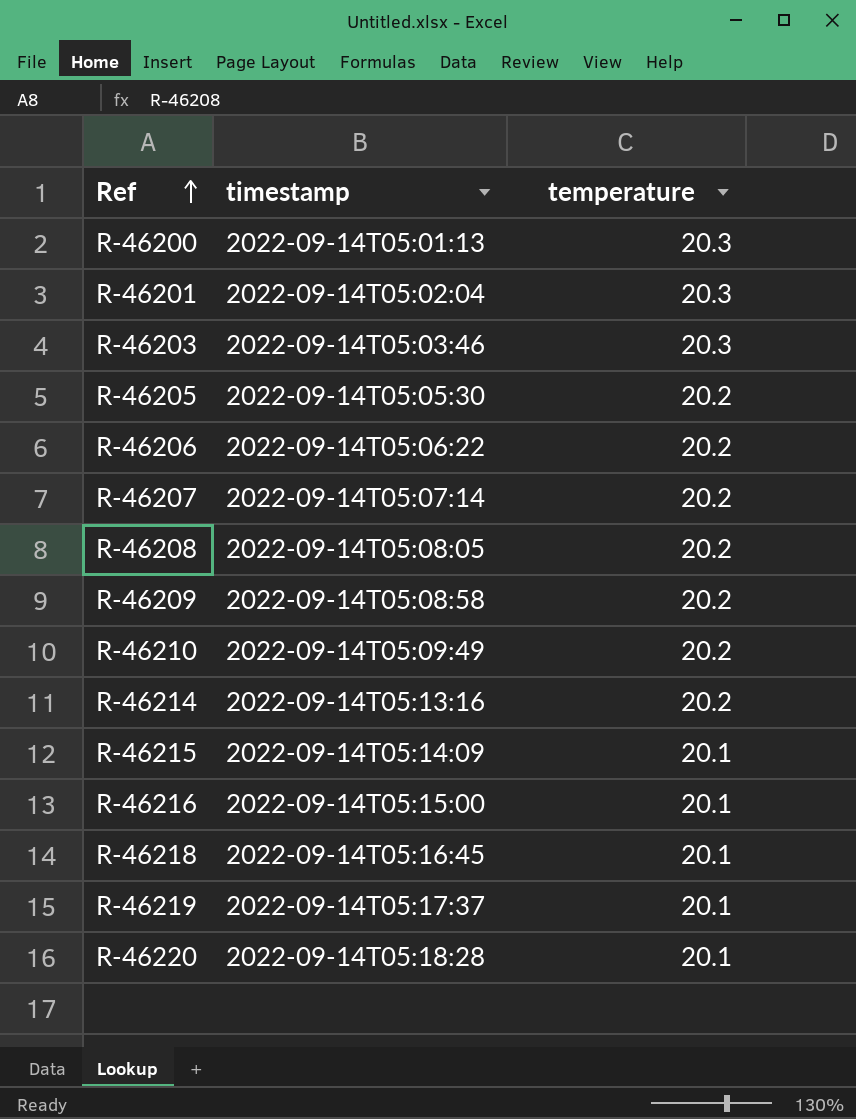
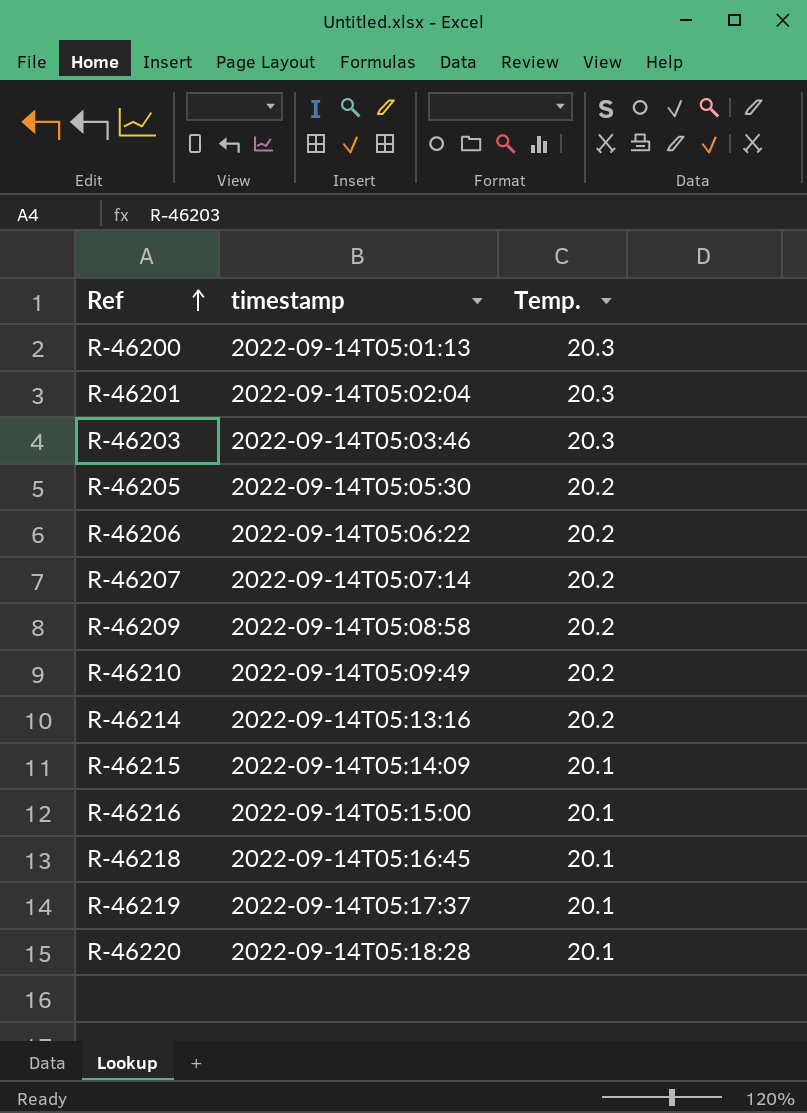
column name: temperature -> Temp.
row R-46208: 2022-09-14T05:08:05 | 20.2 -> none

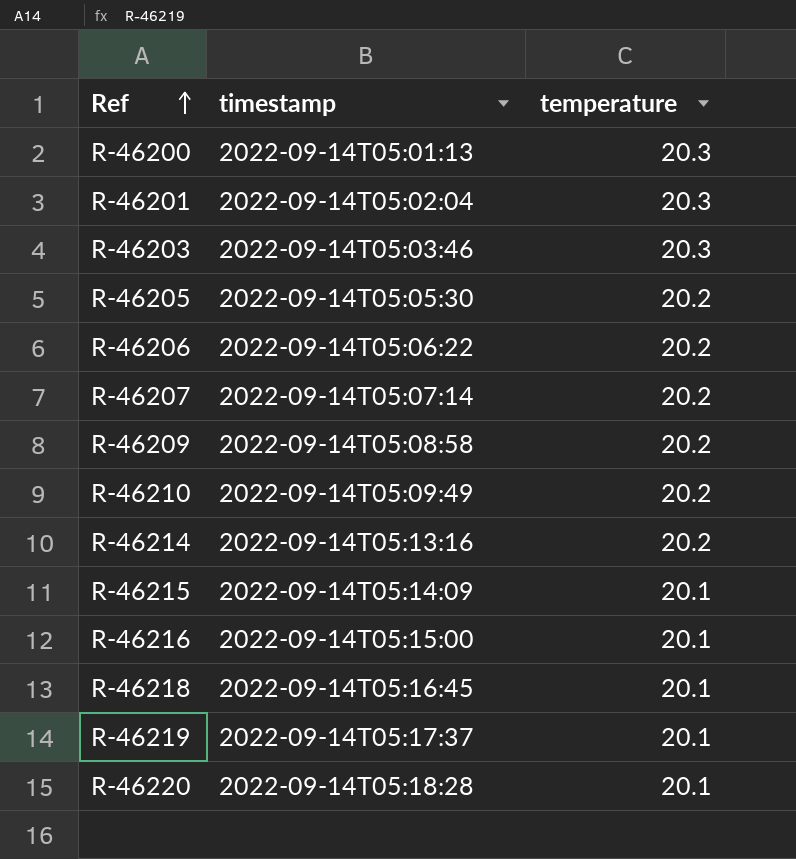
column name: Temp. -> temperature

